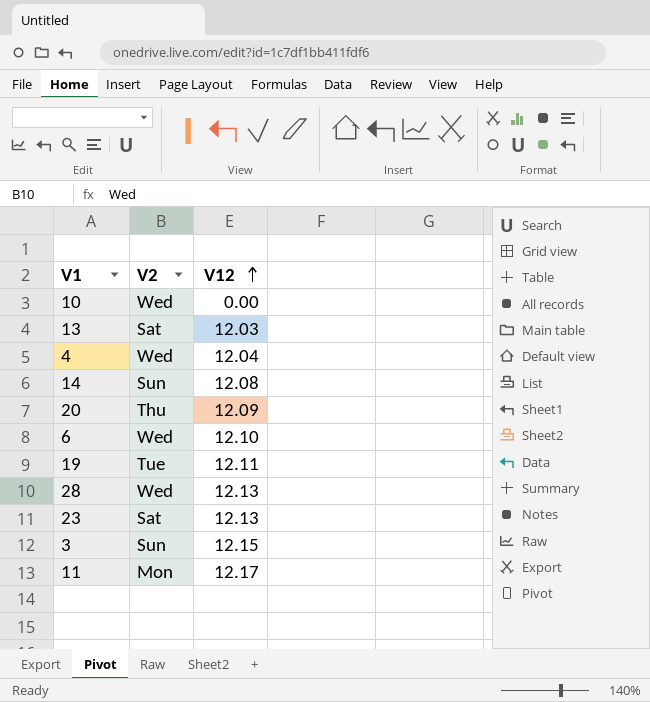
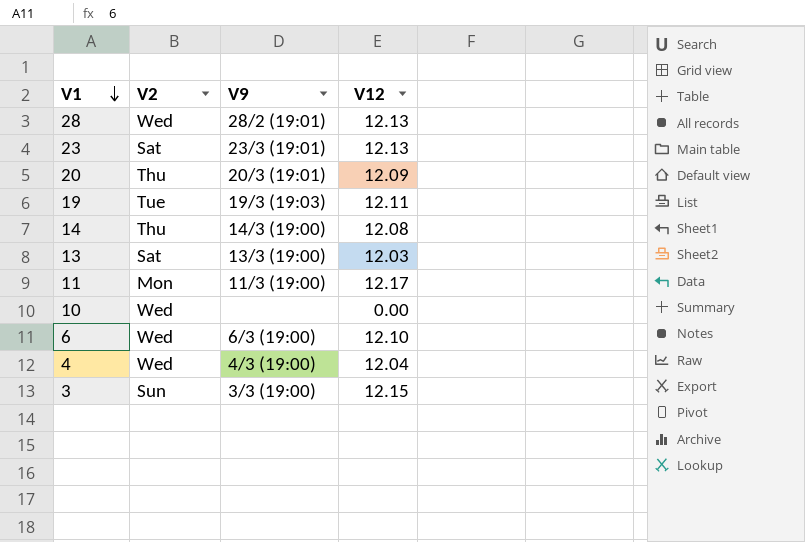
row order: V12 ascending -> V1 descending
column V9 | position: none -> 3
14 | V2: Sun -> Thu

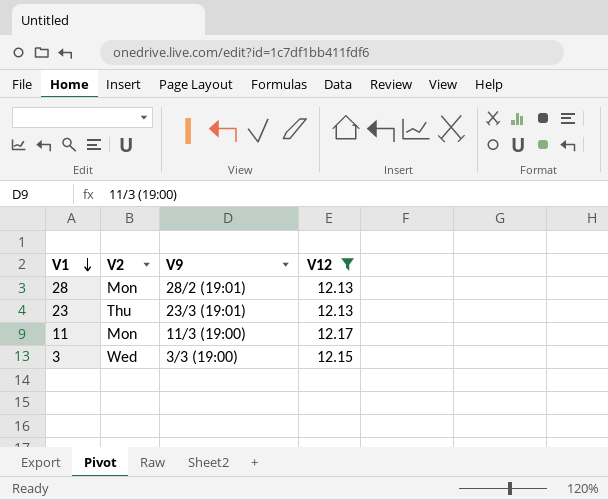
filter: none -> V12 >= 12.13
28 | V2: Wed -> Mon
23 | V2: Sat -> Thu
3 | V2: Sun -> Wed

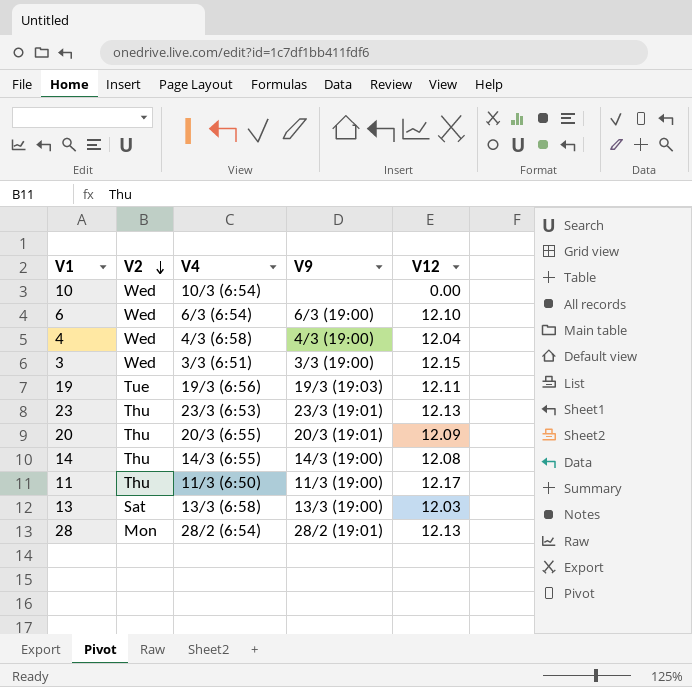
filter: V12 >= 12.13 -> none
row order: V1 descending -> V2 descending
column V4 | position: none -> 3
11 | V2: Mon -> Thu

